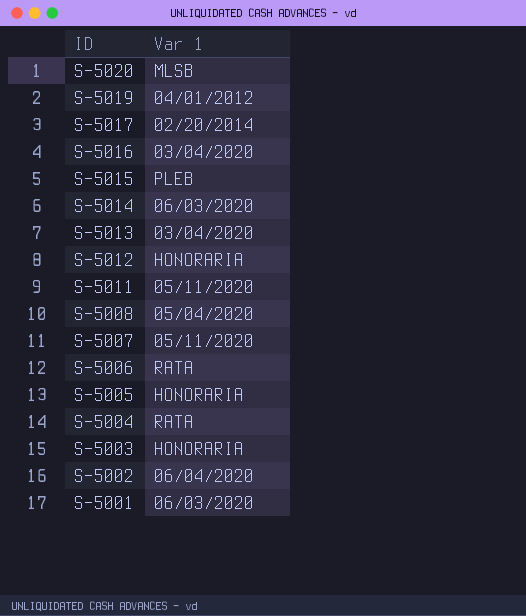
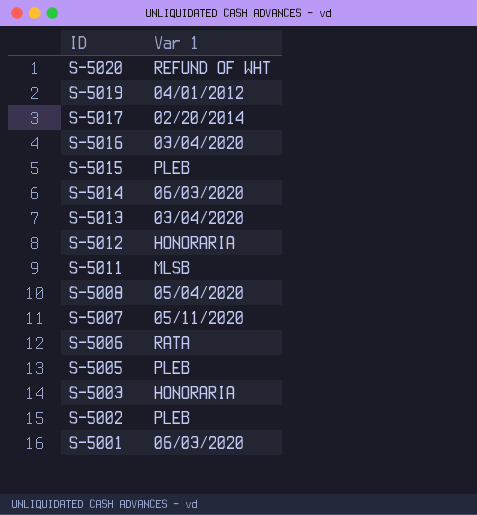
row S-5004: RATA -> none
S-5020 | Var 1: MLSB -> REFUND OF WHT
S-5011 | Var 1: 05/11/2020 -> MLSB
S-5005 | Var 1: HONORARIA -> PLEB
S-5002 | Var 1: 06/04/2020 -> PLEB

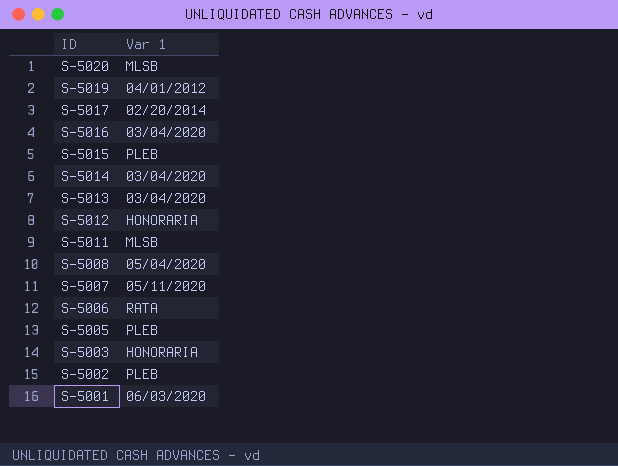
S-5020 | Var 1: REFUND OF WHT -> MLSB
S-5014 | Var 1: 06/03/2020 -> 03/04/2020

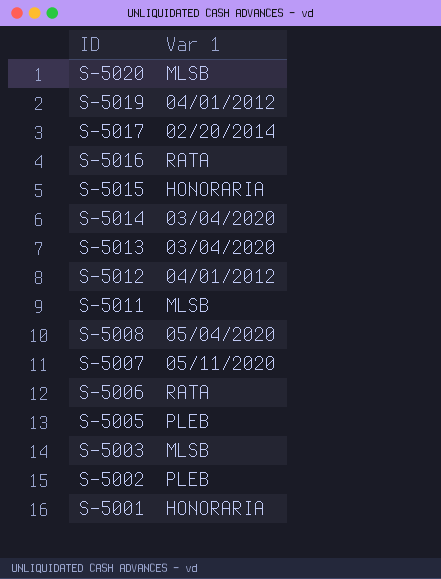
S-5016 | Var 1: 03/04/2020 -> RATA
S-5015 | Var 1: PLEB -> HONORARIA
S-5012 | Var 1: HONORARIA -> 04/01/2012
S-5003 | Var 1: HONORARIA -> MLSB
S-5001 | Var 1: 06/03/2020 -> HONORARIA

